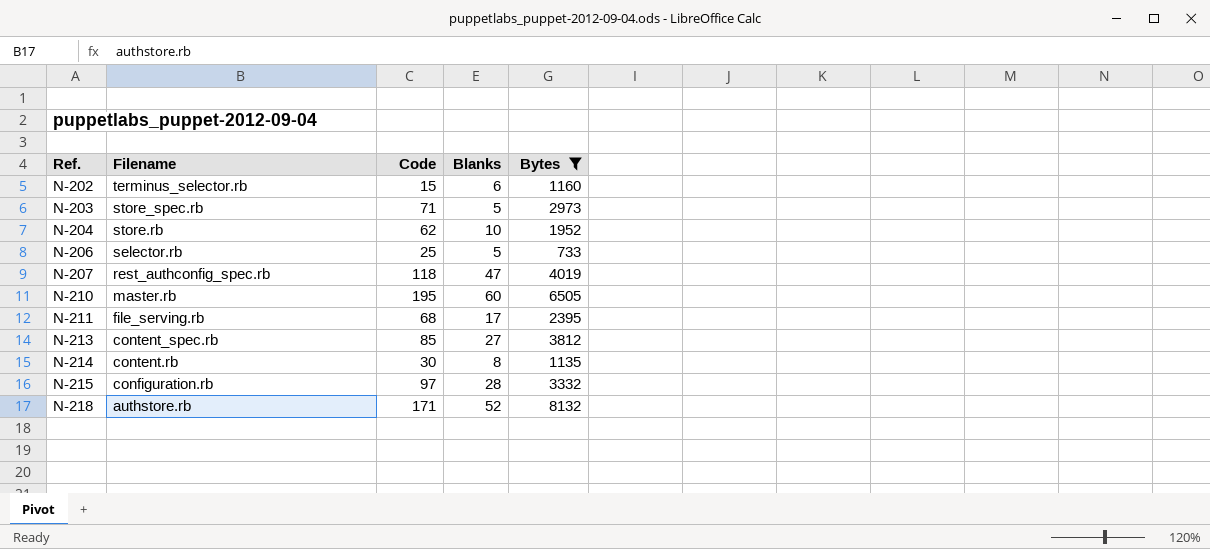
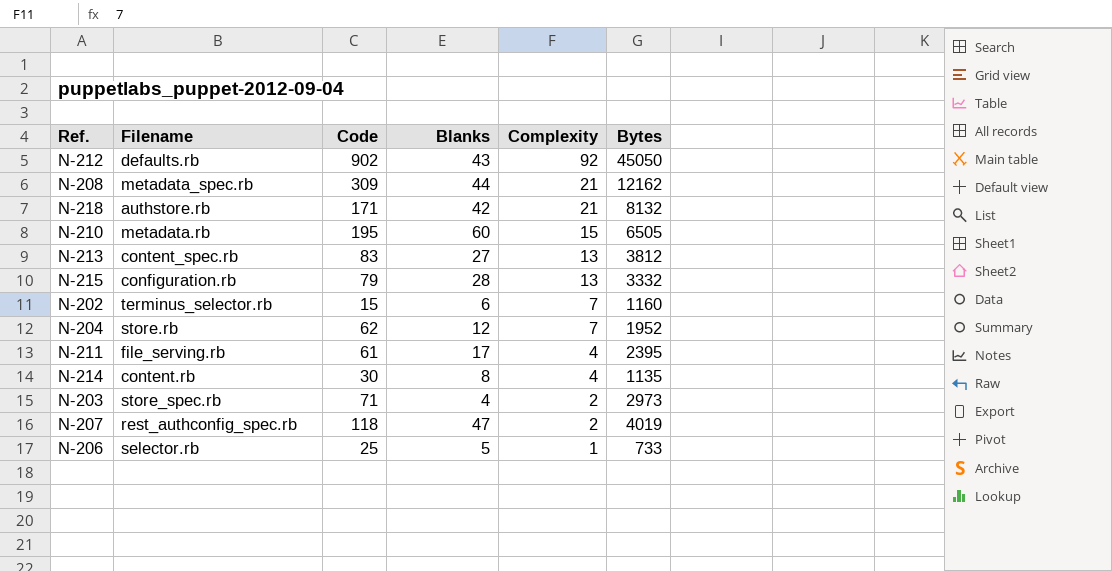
filter: Bytes <= 8132 -> none
row order: Ref. ascending -> Complexity descending
column Complexity | position: none -> 5
N-218 | Blanks: 52 -> 42
N-210 | Filename: master.rb -> metadata.rb
N-213 | Code: 85 -> 83
N-215 | Code: 97 -> 79
N-204 | Blanks: 10 -> 12
N-211 | Code: 68 -> 61
N-203 | Blanks: 5 -> 4

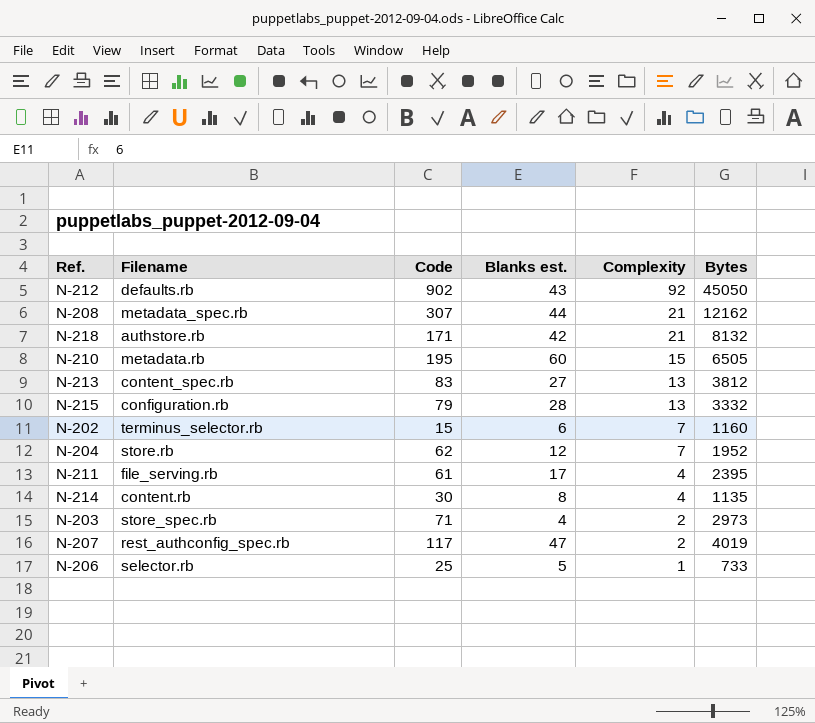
column name: Blanks -> Blanks est.
N-208 | Code: 309 -> 307
N-207 | Code: 118 -> 117

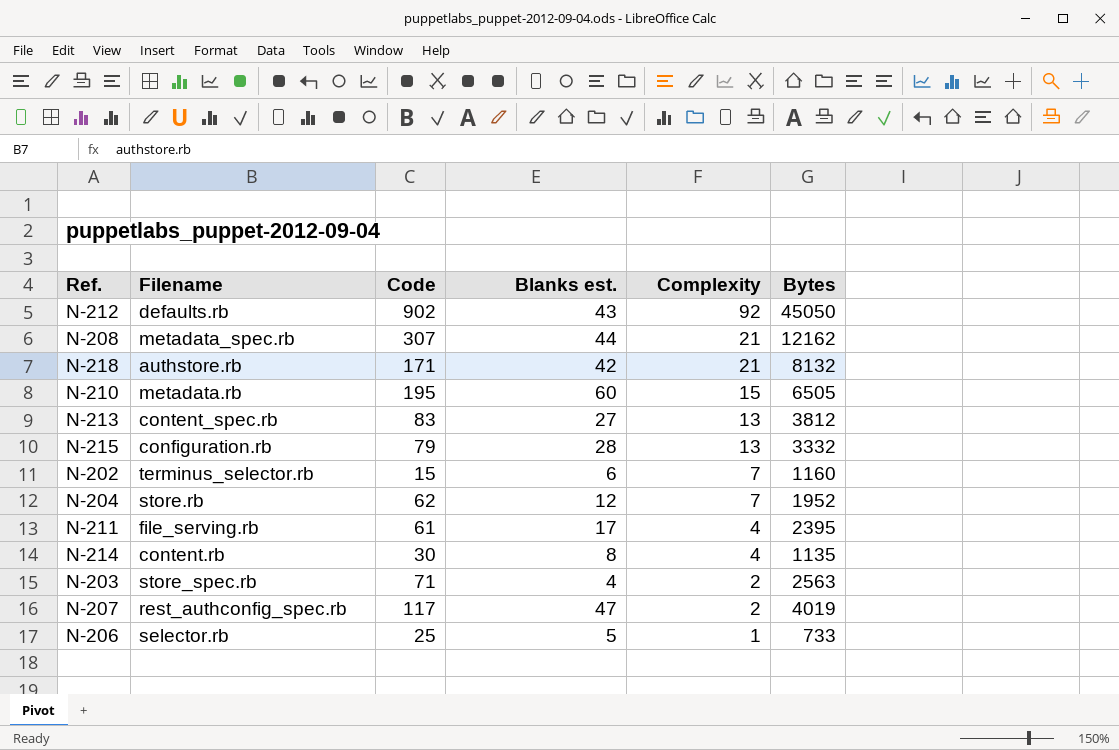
N-203 | Bytes: 2973 -> 2563

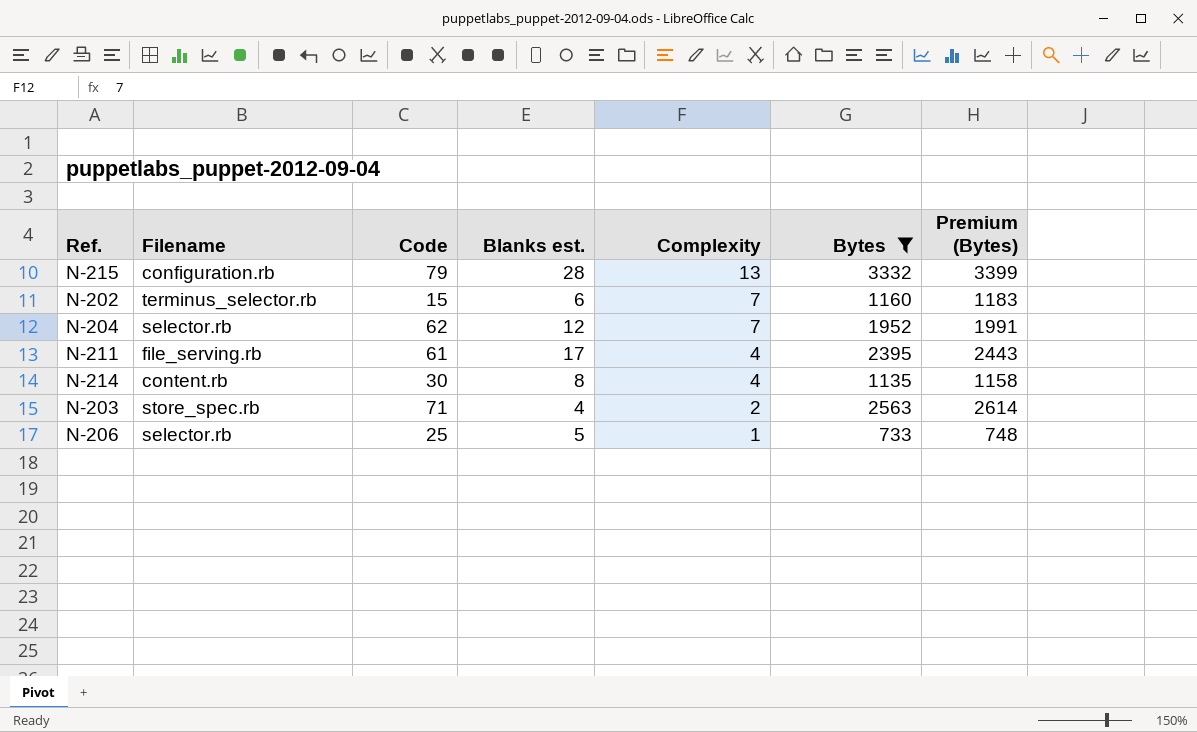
filter: none -> Bytes <= 3332
column Premium (Bytes) | formula: none -> [Bytes] * 1.02
N-204 | Filename: store.rb -> selector.rb

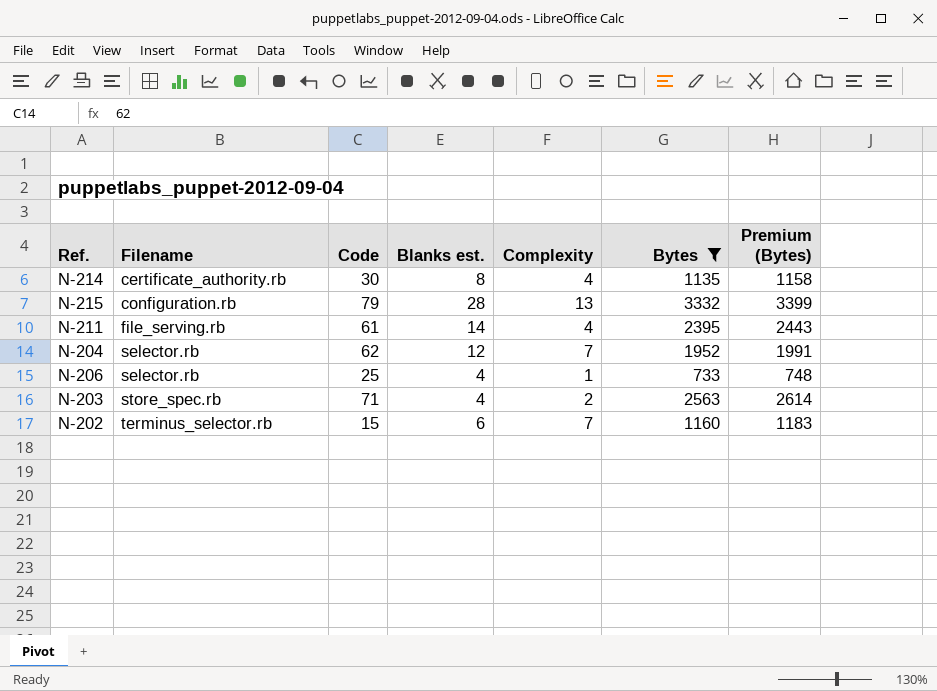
row order: Complexity descending -> Filename ascending
N-214 | Filename: content.rb -> certificate_authority.rb
N-211 | Blanks est.: 17 -> 14
N-206 | Blanks est.: 5 -> 4

